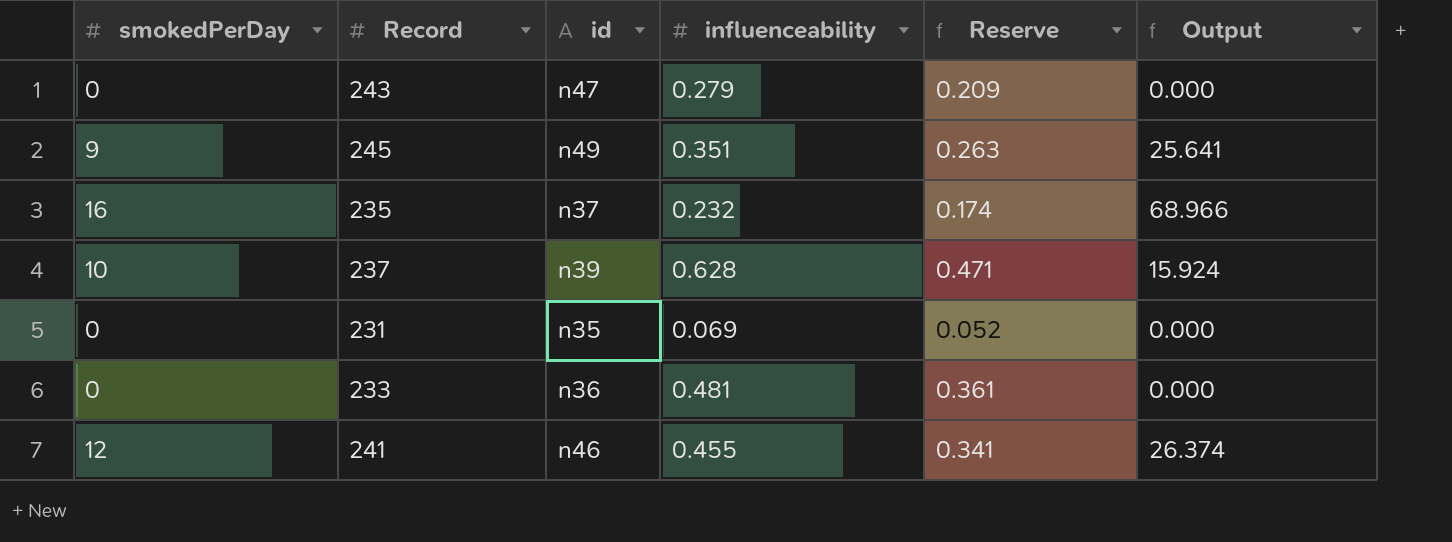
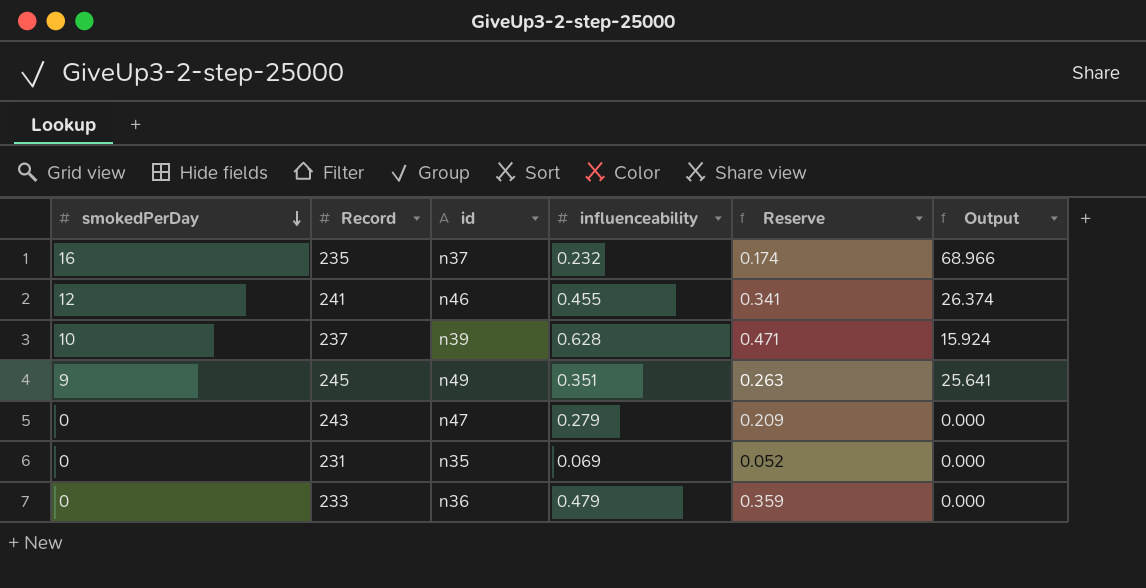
row order: none -> smokedPerDay descending
233 | influenceability: 0.481 -> 0.479
233 | Reserve: 0.361 -> 0.359

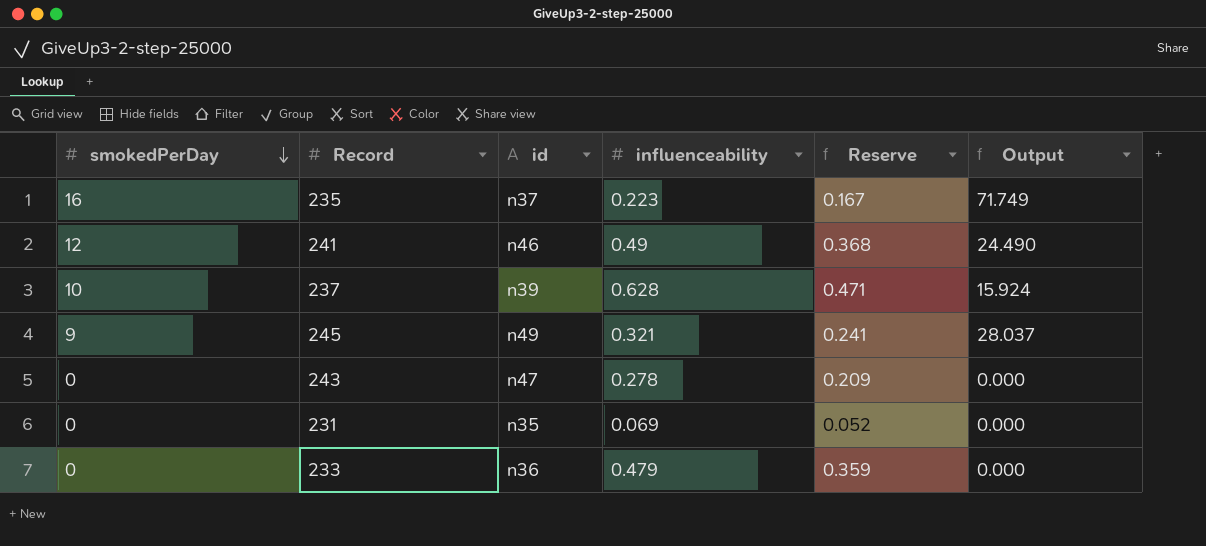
235 | influenceability: 0.232 -> 0.223
235 | Reserve: 0.174 -> 0.167
235 | Output: 68.966 -> 71.749
241 | influenceability: 0.455 -> 0.49
241 | Reserve: 0.341 -> 0.368
241 | Output: 26.374 -> 24.490
245 | influenceability: 0.351 -> 0.321
245 | Reserve: 0.263 -> 0.241
245 | Output: 25.641 -> 28.037
243 | influenceability: 0.279 -> 0.278

